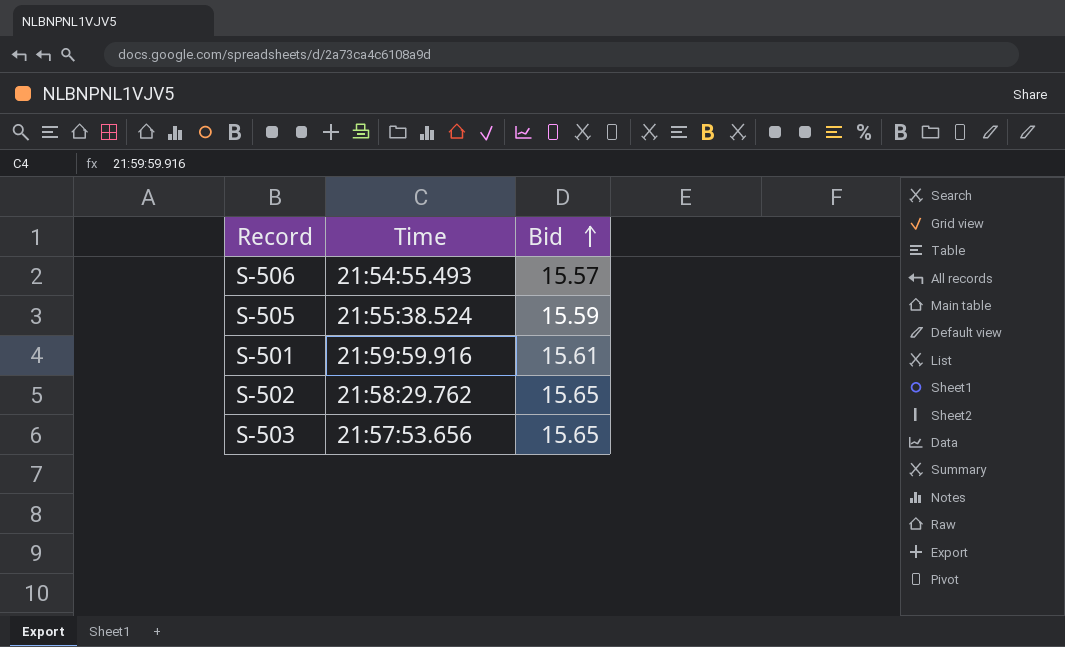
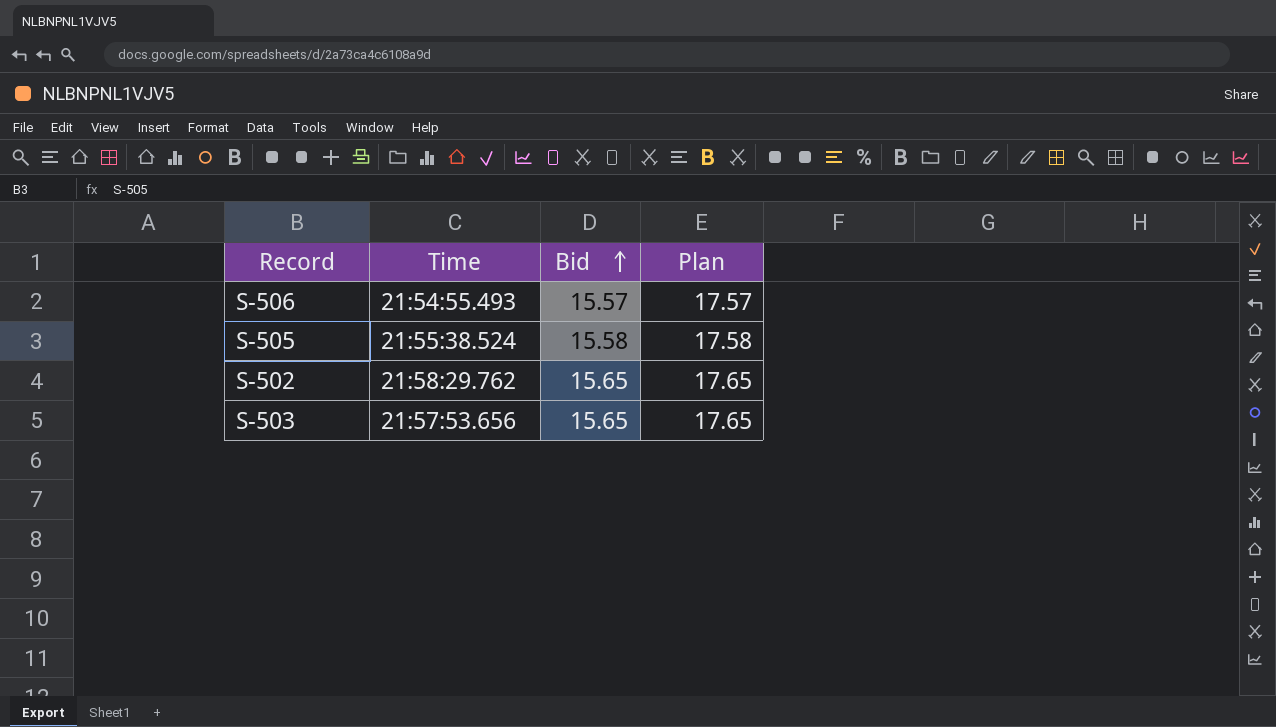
column Plan | formula: none -> [Bid] + 2
row S-501: 21:59:59.916 | 15.61 -> none
S-505 | Bid: 15.59 -> 15.58

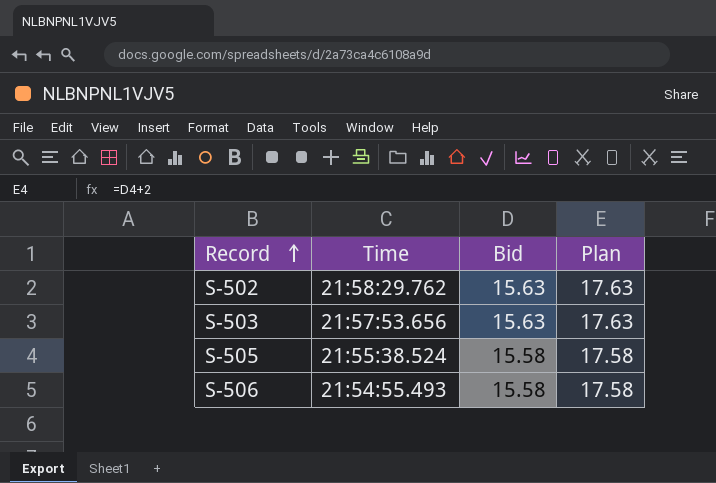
row order: Bid ascending -> Record ascending
S-502 | Bid: 15.65 -> 15.63
S-502 | Plan: 17.65 -> 17.63
S-503 | Bid: 15.65 -> 15.63
S-503 | Plan: 17.65 -> 17.63
S-506 | Bid: 15.57 -> 15.58
S-506 | Plan: 17.57 -> 17.58

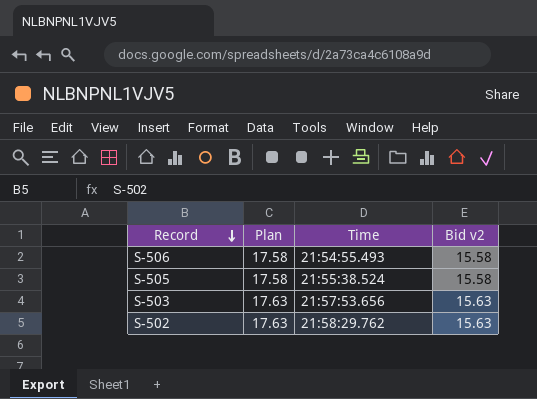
row order: Record ascending -> Record descending
column Plan | position: 4 -> 2
column name: Bid -> Bid v2

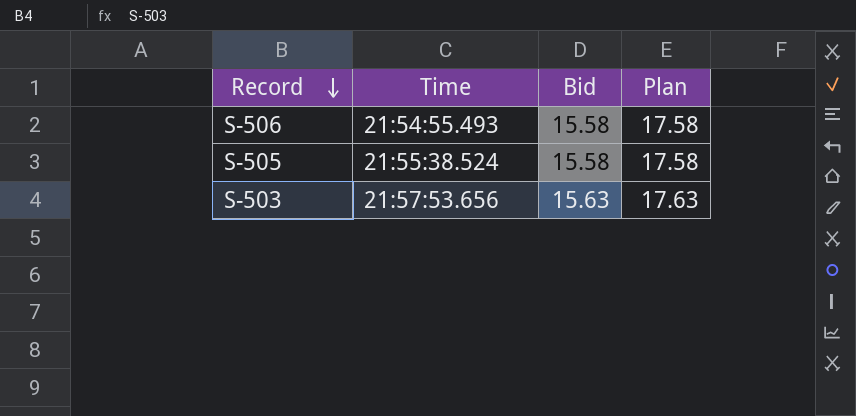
column name: Bid v2 -> Bid
column Plan | position: 2 -> 4
row S-502: 17.63 | 21:58:29.762 | 15.63 -> none

